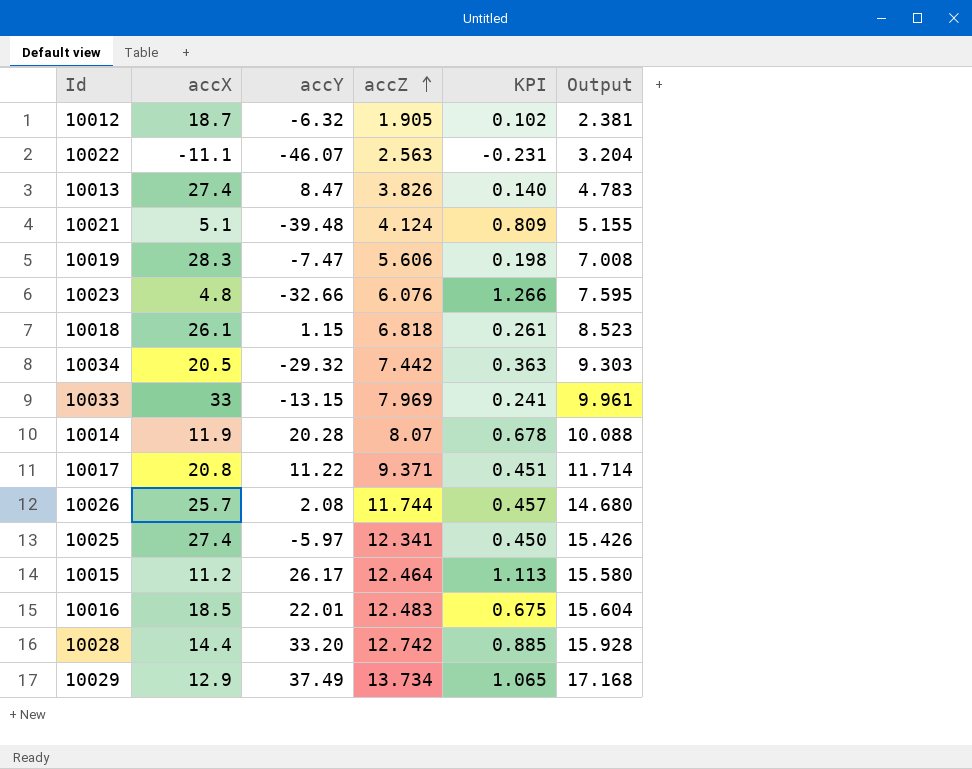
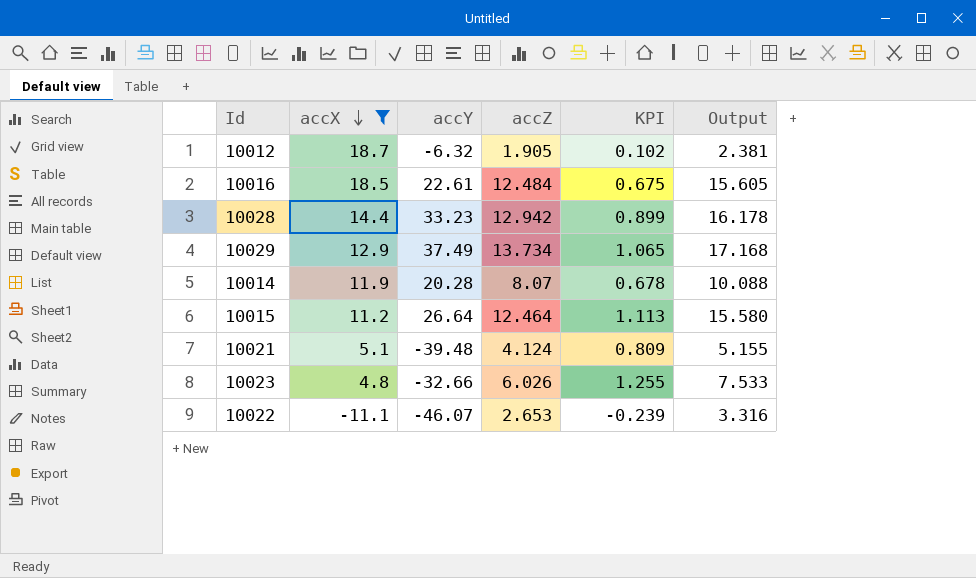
filter: none -> accX <= 18.7
row order: accZ ascending -> accX descending
10016 | accY: 22.01 -> 22.61
10016 | accZ: 12.483 -> 12.484
10016 | Output: 15.604 -> 15.605
10028 | accY: 33.20 -> 33.23
10028 | accZ: 12.742 -> 12.942
10028 | KPI: 0.885 -> 0.899
10028 | Output: 15.928 -> 16.178
10015 | accY: 26.17 -> 26.64
10023 | accZ: 6.076 -> 6.026
10023 | KPI: 1.266 -> 1.255
10023 | Output: 7.595 -> 7.533
10022 | accZ: 2.563 -> 2.653
10022 | KPI: -0.231 -> -0.239
10022 | Output: 3.204 -> 3.316

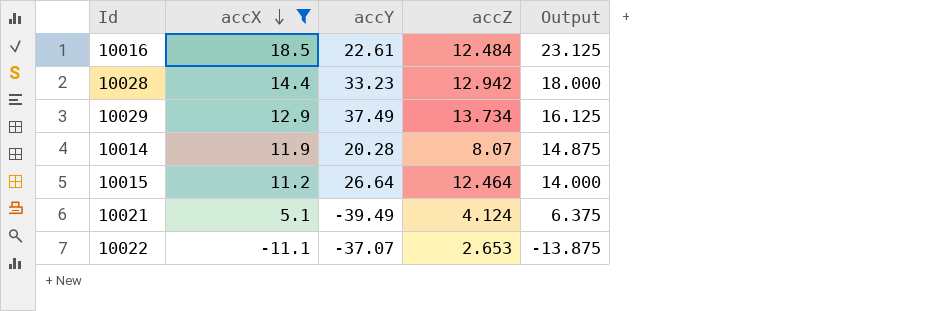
column KPI | formula: [accZ] / [accX] -> none
column Output | formula: [accZ] * 1.25 -> [accX] * 1.25
row 10012: 18.7 | -6.32 | 1.905 | 0.102 | 2.381 -> none
row 10023: 4.8 | -32.66 | 6.026 | 1.255 | 7.533 -> none
10021 | accY: -39.48 -> -39.49
10022 | accY: -46.07 -> -37.07

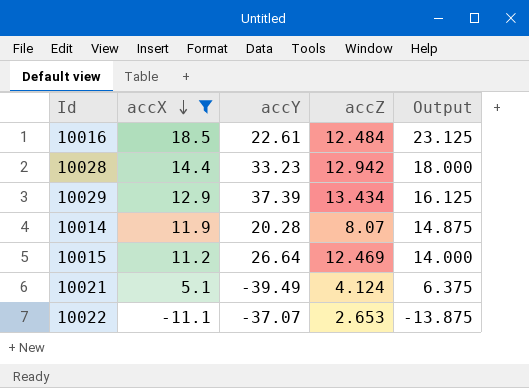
10029 | accY: 37.49 -> 37.39
10029 | accZ: 13.734 -> 13.434
10015 | accZ: 12.464 -> 12.469

